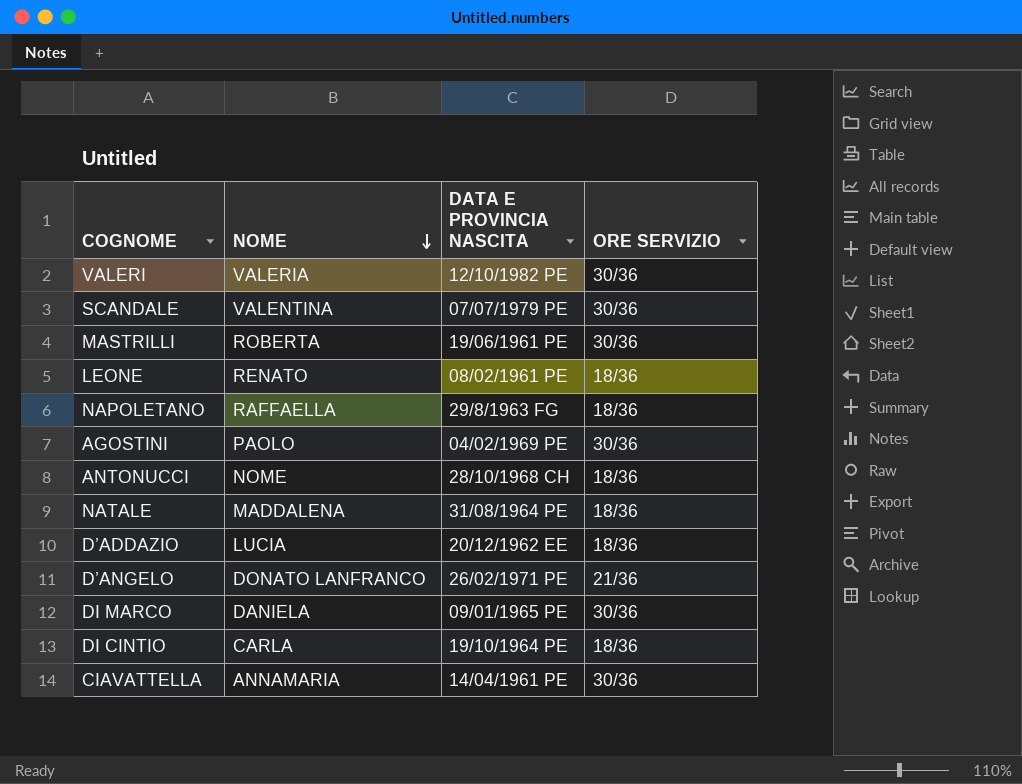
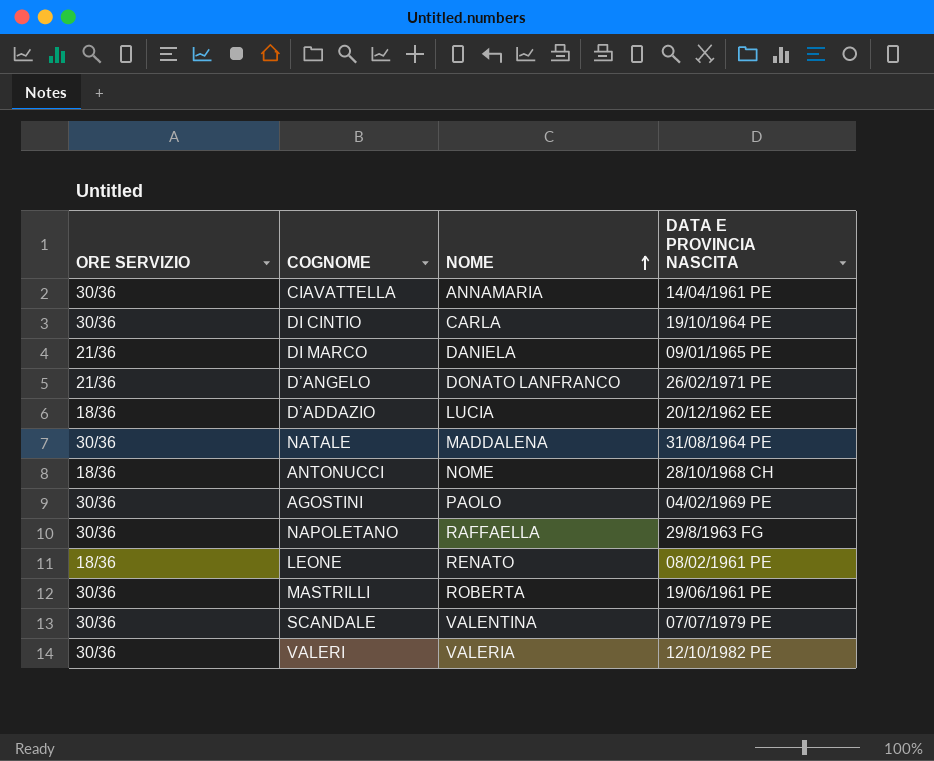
row order: NOME descending -> NOME ascending
column ORE SERVIZIO | position: 4 -> 1
DI CINTIO | ORE SERVIZIO: 18/36 -> 30/36
DI MARCO | ORE SERVIZIO: 30/36 -> 21/36
NATALE | ORE SERVIZIO: 18/36 -> 30/36
NAPOLETANO | ORE SERVIZIO: 18/36 -> 30/36

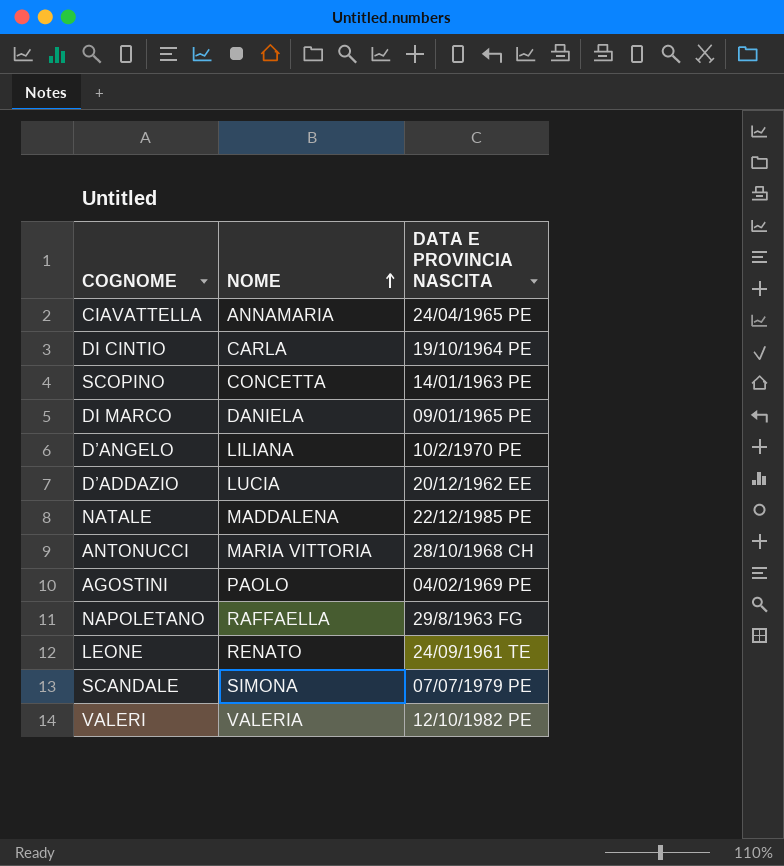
column ORE SERVIZIO | position: 1 -> none
row MASTRILLI: 30/36 | ROBERTA | 19/06/1961 PE -> none
CIAVATTELLA | DATA E PROVINCIA NASCITA: 14/04/1961 PE -> 24/04/1965 PE
row SCOPINO: none -> CONCETTA | 14/01/1963 PE
D’ANGELO | NOME: DONATO LANFRANCO -> LILIANA
D’ANGELO | DATA E PROVINCIA NASCITA: 26/02/1971 PE -> 10/2/1970 PE
NATALE | DATA E PROVINCIA NASCITA: 31/08/1964 PE -> 22/12/1985 PE
ANTONUCCI | NOME: NOME -> MARIA VITTORIA
LEONE | DATA E PROVINCIA NASCITA: 08/02/1961 PE -> 24/09/1961 TE
SCANDALE | NOME: VALENTINA -> SIMONA

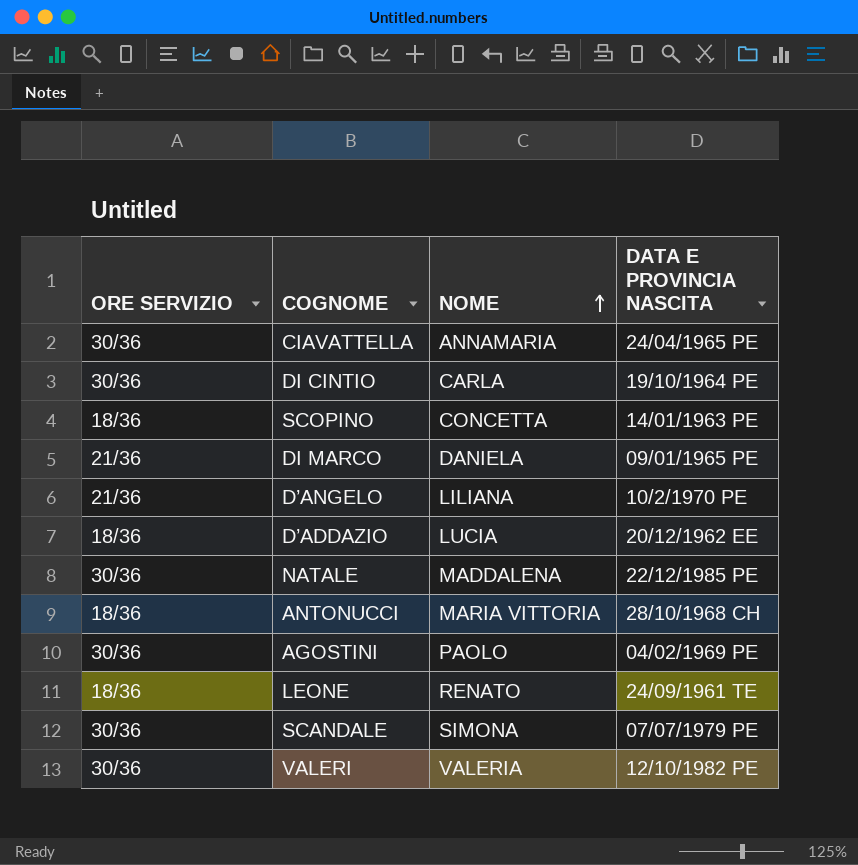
column ORE SERVIZIO | position: none -> 1
row NAPOLETANO: RAFFAELLA | 29/8/1963 FG -> none

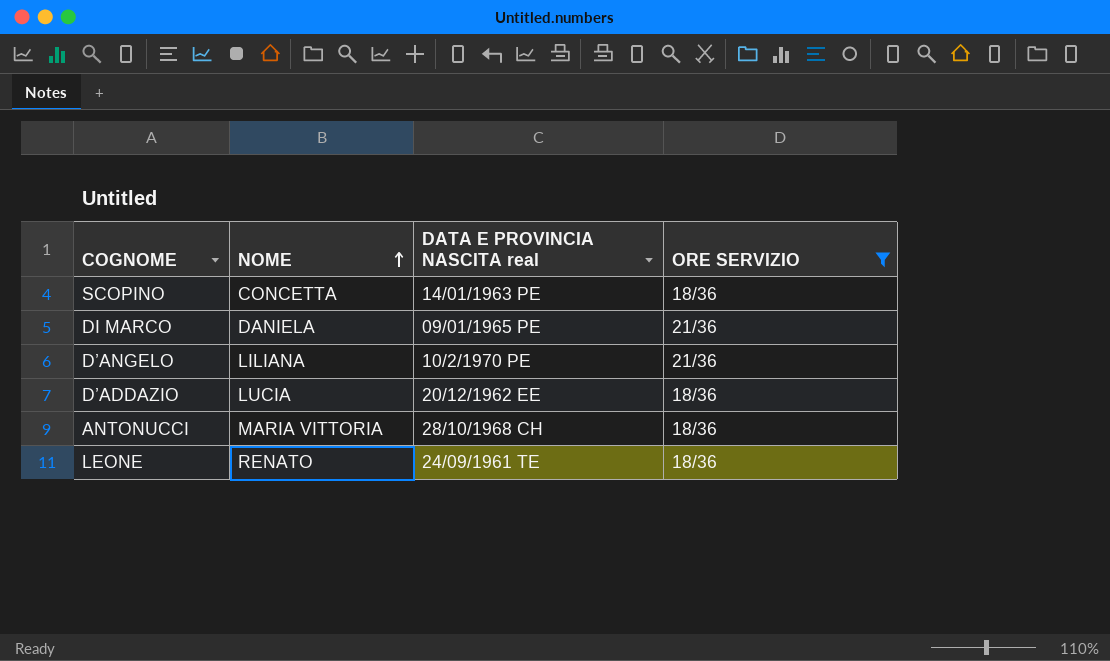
filter: none -> ORE SERVIZIO != 30/36
column name: DATA E PROVINCIA NASCITA -> DATA E PROVINCIA NASCITA real
column ORE SERVIZIO | position: 1 -> 4

